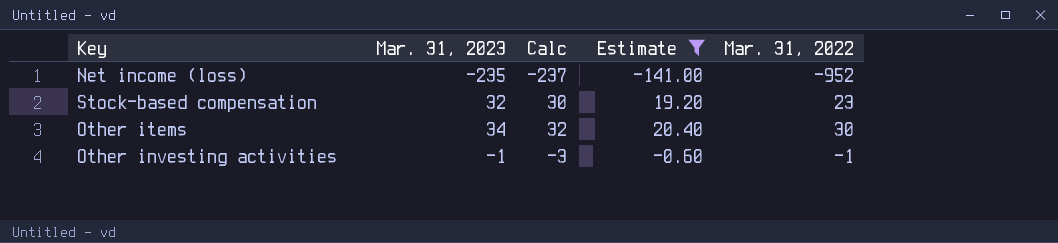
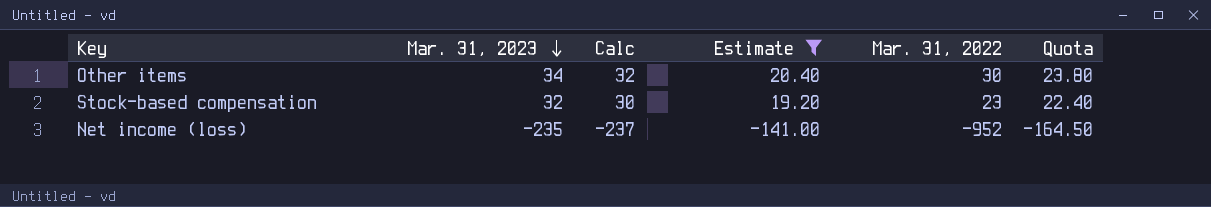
row order: none -> Mar. 31, 2023 descending
column Quota | formula: none -> [Mar. 31, 2023] * 0.7
row Other investing activities: -1 | -3 | -0.60 | -1 -> none

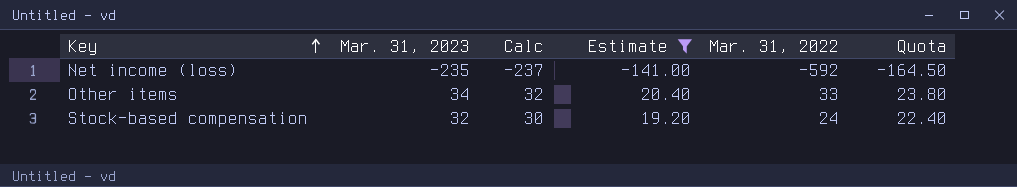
row order: Mar. 31, 2023 descending -> Key ascending
Net income (loss) | Mar. 31, 2022: -952 -> -592
Other items | Mar. 31, 2022: 30 -> 33
Stock-based compensation | Mar. 31, 2022: 23 -> 24

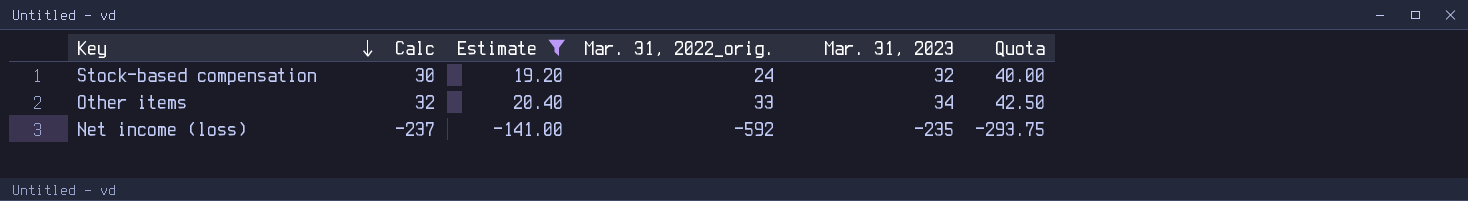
row order: Key ascending -> Key descending
column name: Mar. 31, 2022 -> Mar. 31, 2022_orig.
column Mar. 31, 2023 | position: 2 -> 5
column Quota | formula: [Mar. 31, 2023] * 0.7 -> [Mar. 31, 2023] * 1.25

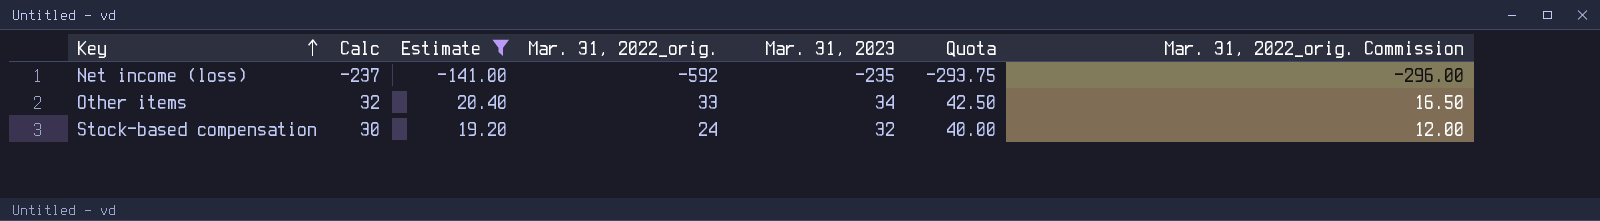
row order: Key descending -> Key ascending
column Mar. 31, 2022_orig. Commission | formula: none -> [Mar. 31, 2022_orig.] * 0.5

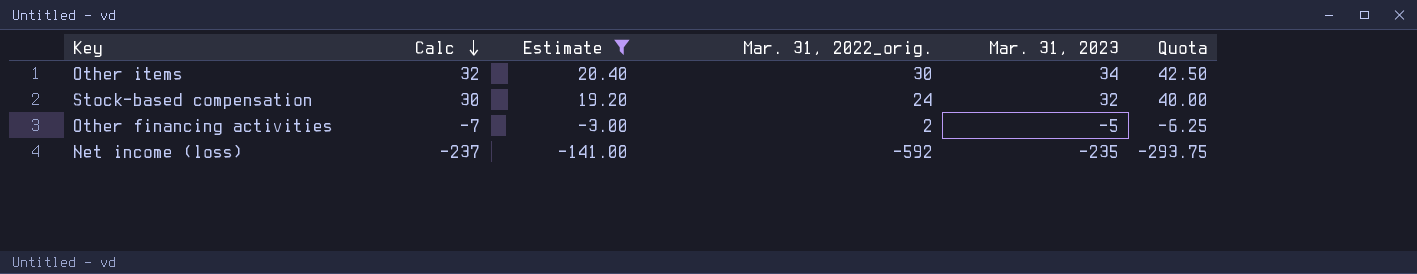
row order: Key ascending -> Calc descending
column Mar. 31, 2022_orig. Commission | formula: [Mar. 31, 2022_orig.] * 0.5 -> none
Other items | Mar. 31, 2022_orig.: 33 -> 30
row Other financing activities: none -> -7 | -3.00 | 2 | -5 | -6.25

